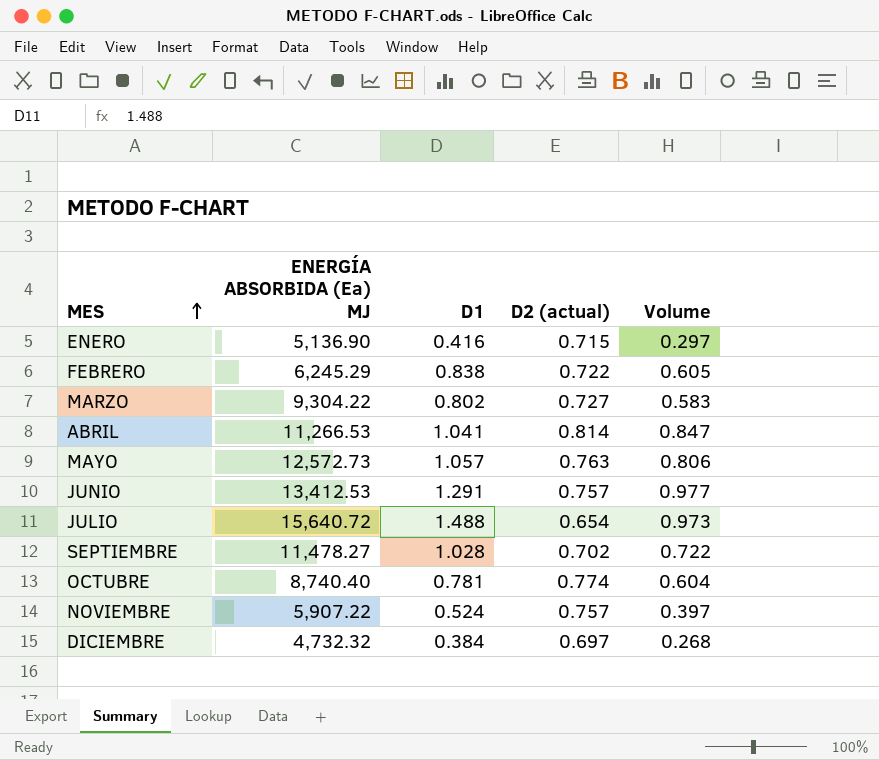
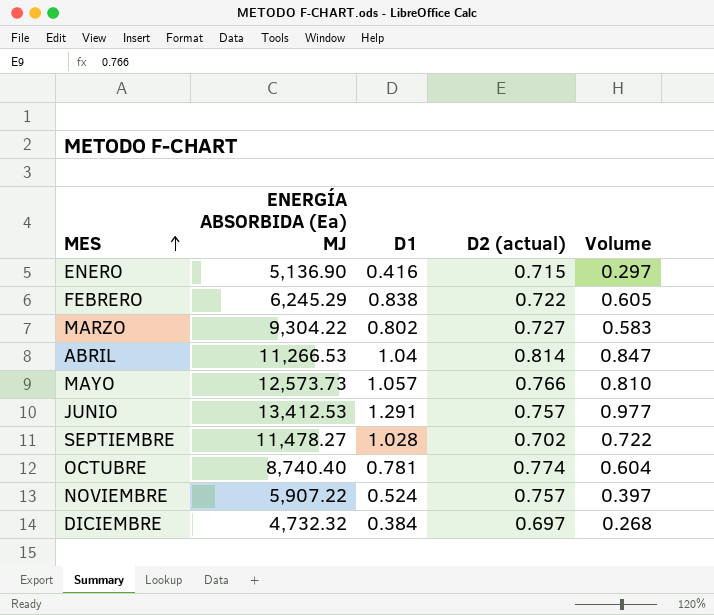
row JULIO: 15,640.72 | 1.488 | 0.654 | 0.973 -> none
ABRIL | D1: 1.041 -> 1.04
MAYO | ENERGÍA ABSORBIDA (Ea) MJ: 12,572.73 -> 12,573.73
MAYO | D2 (actual): 0.763 -> 0.766
MAYO | Volume: 0.806 -> 0.810

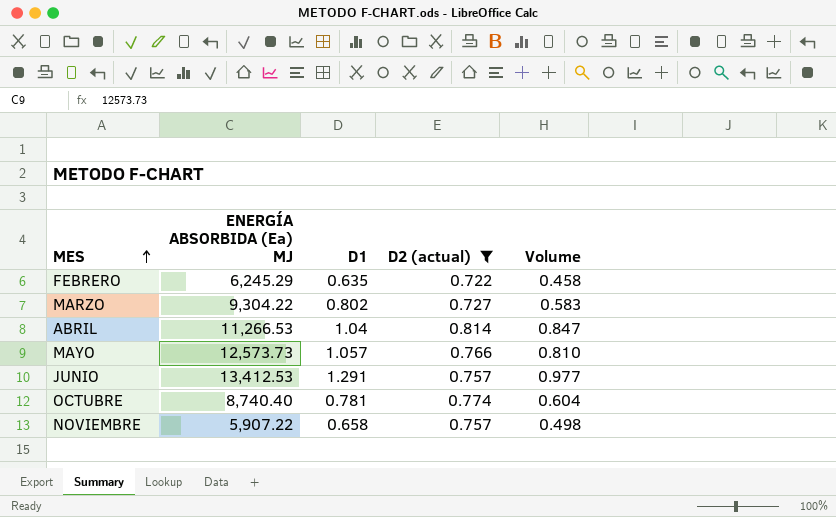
filter: none -> D2 (actual) >= 0.722
FEBRERO | D1: 0.838 -> 0.635
FEBRERO | Volume: 0.605 -> 0.458
NOVIEMBRE | D1: 0.524 -> 0.658
NOVIEMBRE | Volume: 0.397 -> 0.498

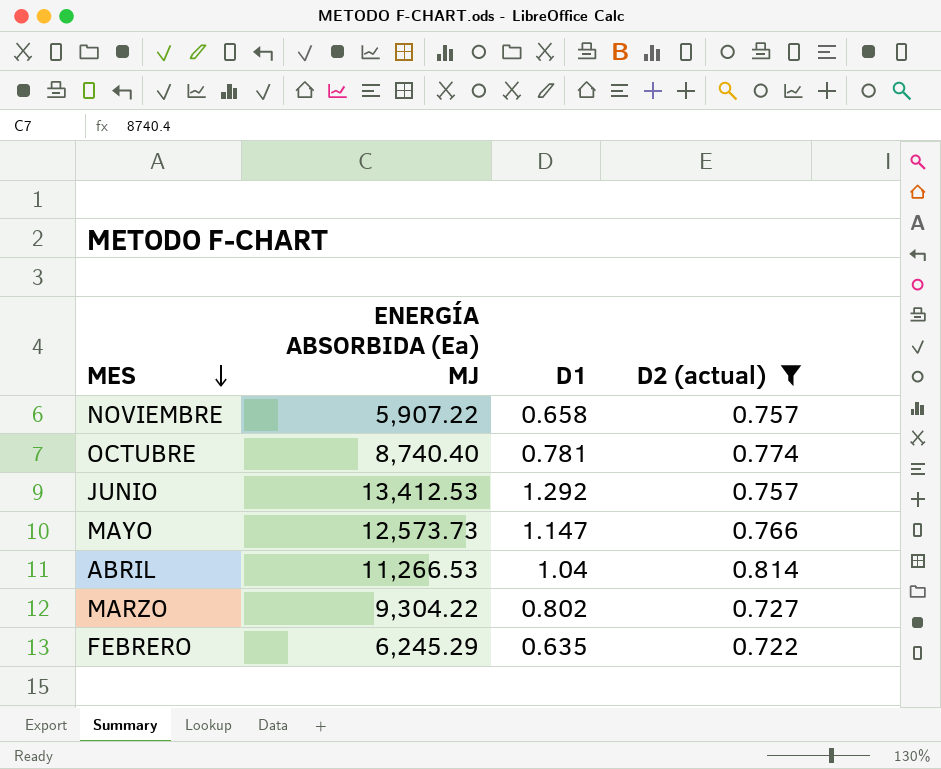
row order: MES ascending -> MES descending
column Volume | formula: [D1] * [D2 (actual)] -> none
JUNIO | D1: 1.291 -> 1.292
MAYO | D1: 1.057 -> 1.147

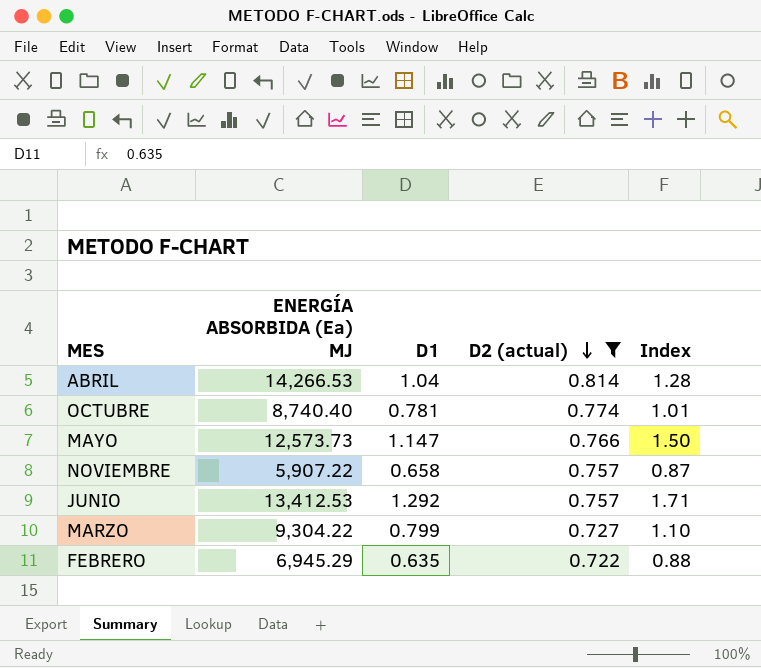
row order: MES descending -> D2 (actual) descending
column Index | formula: none -> [D1] / [D2 (actual)]
ABRIL | ENERGÍA ABSORBIDA (Ea) MJ: 11,266.53 -> 14,266.53
MARZO | D1: 0.802 -> 0.799
FEBRERO | ENERGÍA ABSORBIDA (Ea) MJ: 6,245.29 -> 6,945.29

